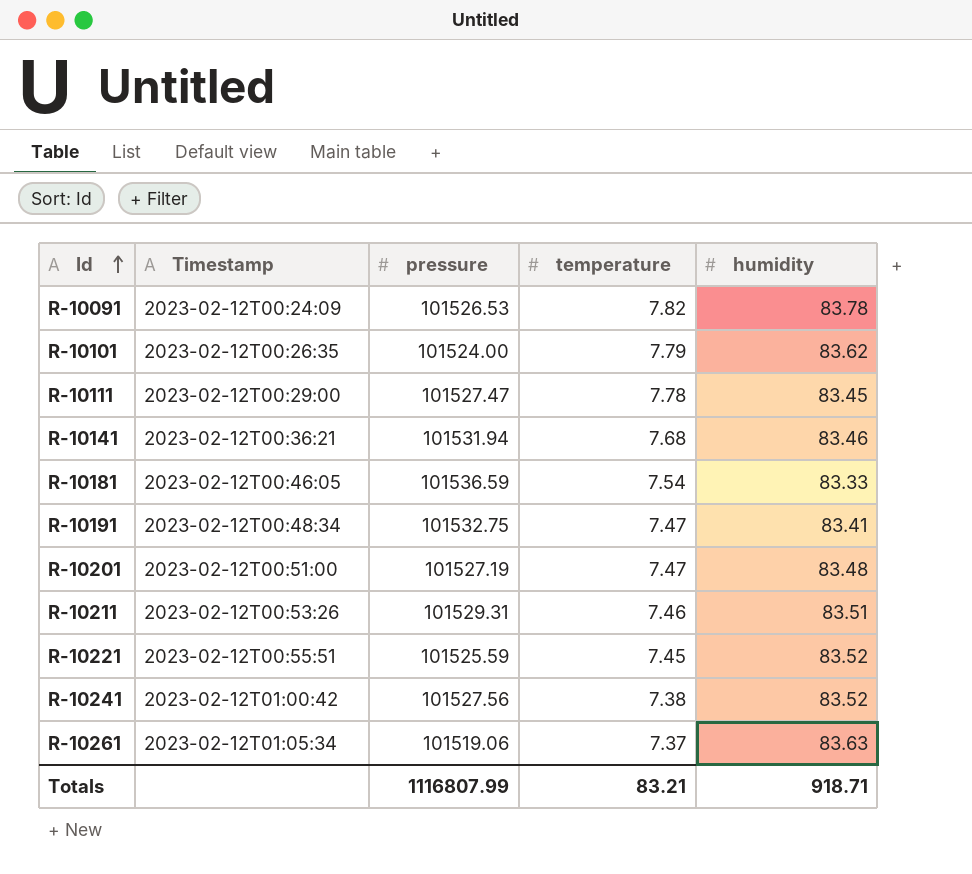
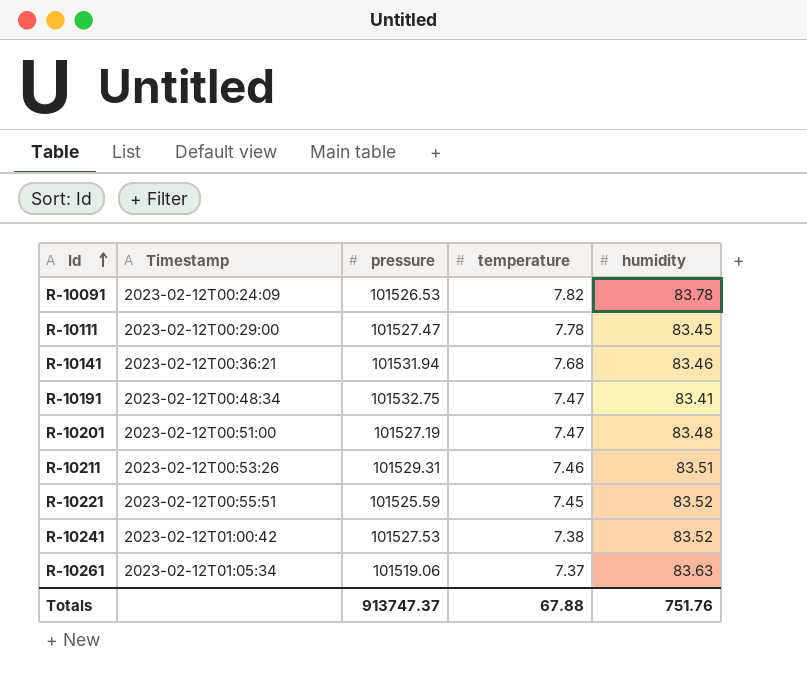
row R-10101: 2023-02-12T00:26:35 | 101524.00 | 7.79 | 83.62 -> none
row R-10181: 2023-02-12T00:46:05 | 101536.59 | 7.54 | 83.33 -> none
R-10241 | pressure: 101527.56 -> 101527.53
Totals | pressure: 1116807.99 -> 913747.37
Totals | temperature: 83.21 -> 67.88
Totals | humidity: 918.71 -> 751.76

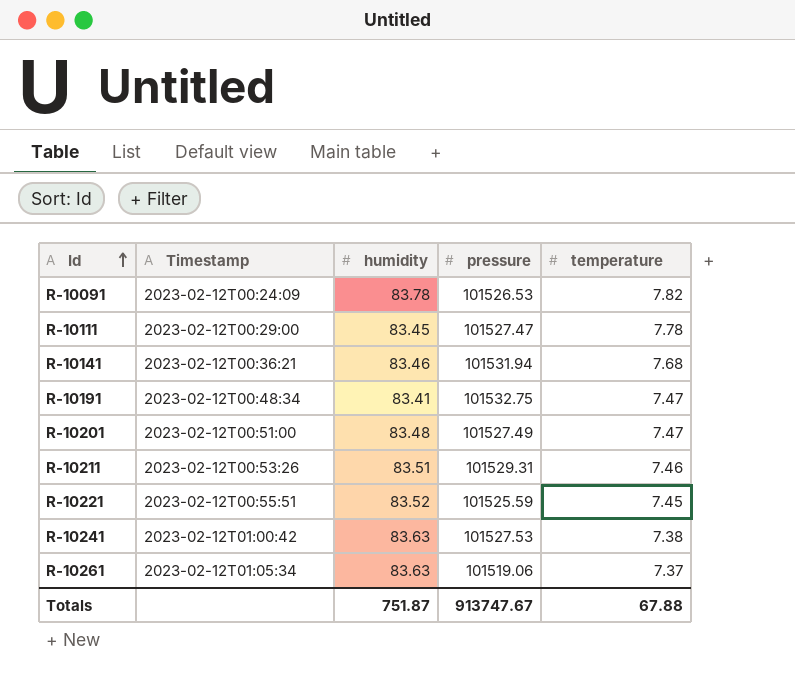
column humidity | position: 5 -> 3
R-10201 | pressure: 101527.19 -> 101527.49
R-10241 | humidity: 83.52 -> 83.63
Totals | humidity: 751.76 -> 751.87
Totals | pressure: 913747.37 -> 913747.67

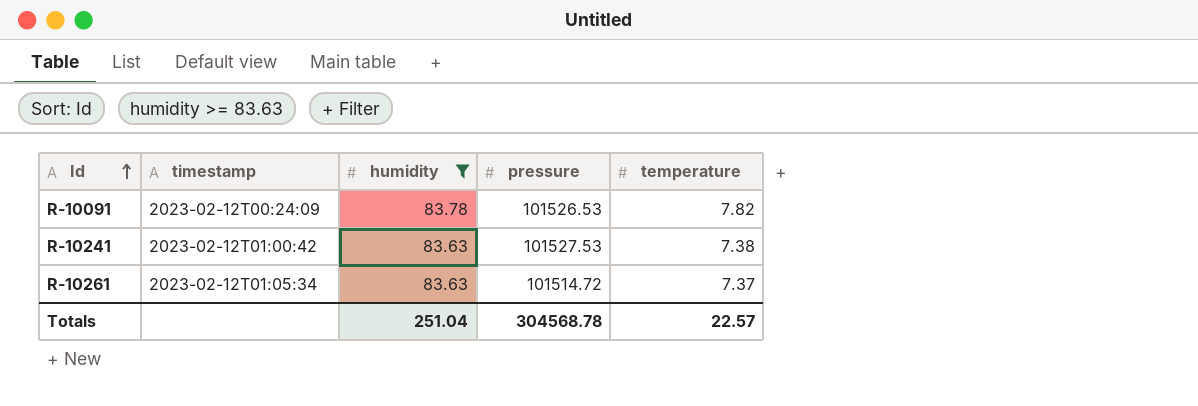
filter: none -> humidity >= 83.63
column name: Timestamp -> timestamp
R-10261 | pressure: 101519.06 -> 101514.72
Totals | humidity: 751.87 -> 251.04
Totals | pressure: 913747.67 -> 304568.78
Totals | temperature: 67.88 -> 22.57

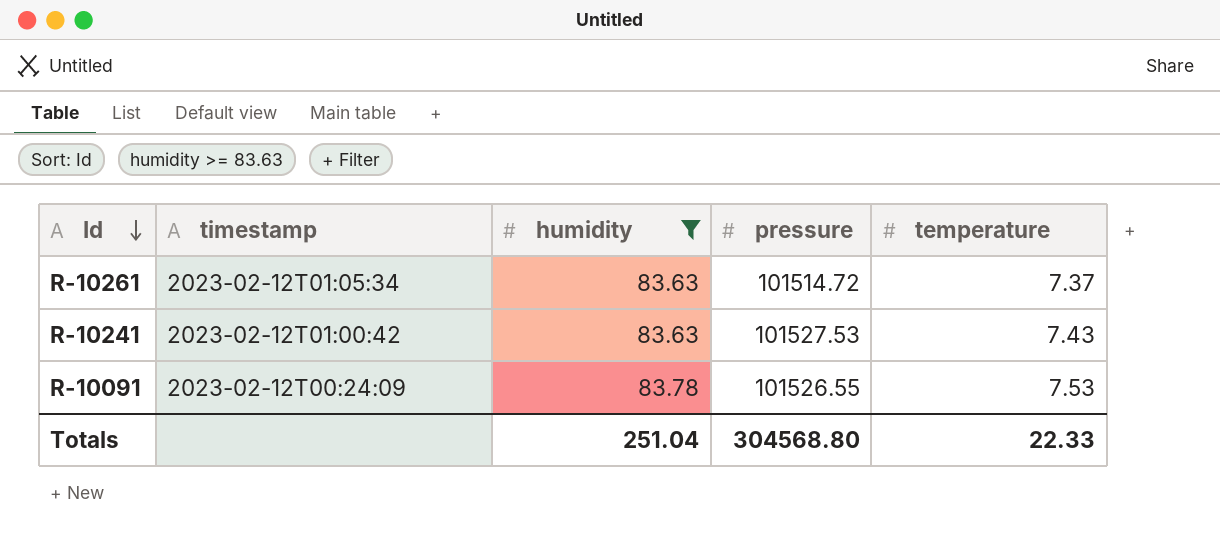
row order: Id ascending -> Id descending
R-10241 | temperature: 7.38 -> 7.43
R-10091 | pressure: 101526.53 -> 101526.55
R-10091 | temperature: 7.82 -> 7.53
Totals | pressure: 304568.78 -> 304568.80
Totals | temperature: 22.57 -> 22.33

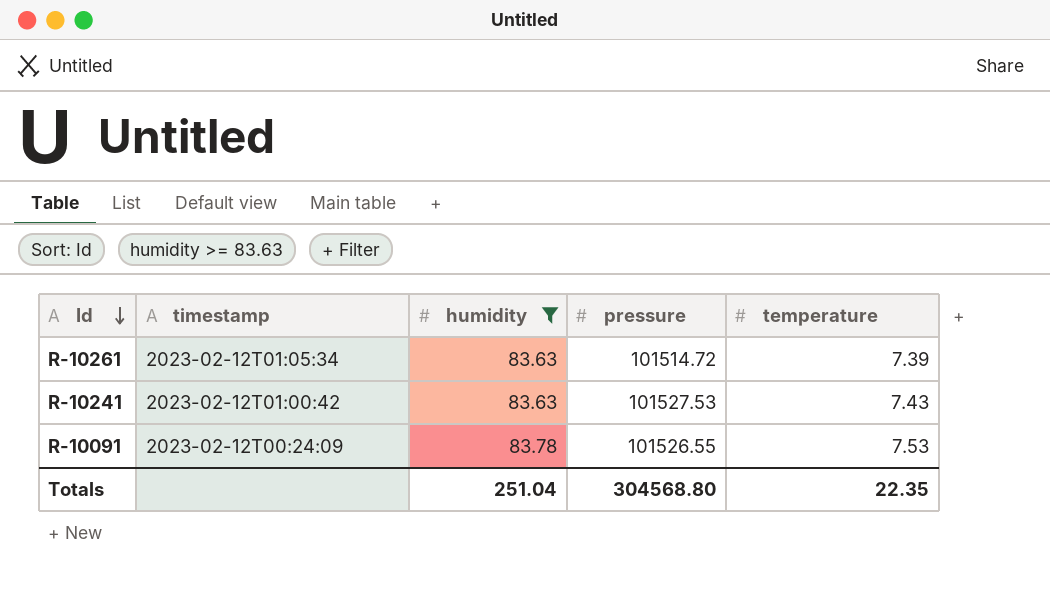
R-10261 | temperature: 7.37 -> 7.39
Totals | temperature: 22.33 -> 22.35

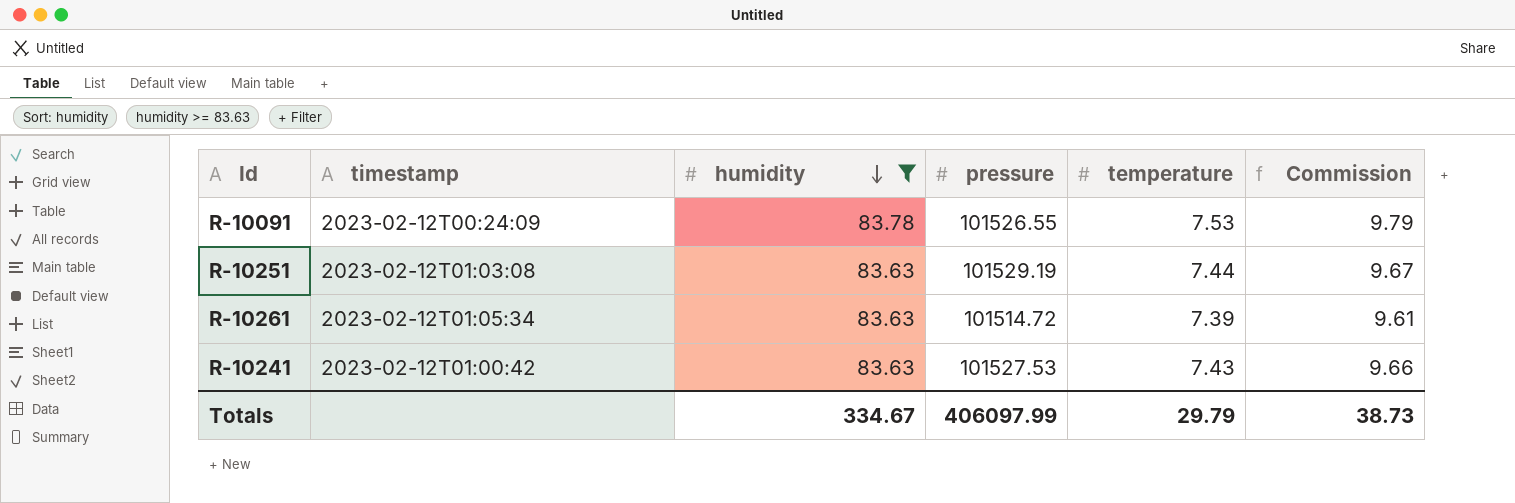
row order: Id descending -> humidity descending
column Commission | formula: none -> [temperature] * 1.3
row R-10251: none -> 2023-02-12T01:03:08 | 83.63 | 101529.19 | 7.44 | 9.67
Totals | humidity: 251.04 -> 334.67
Totals | pressure: 304568.80 -> 406097.99
Totals | temperature: 22.35 -> 29.79

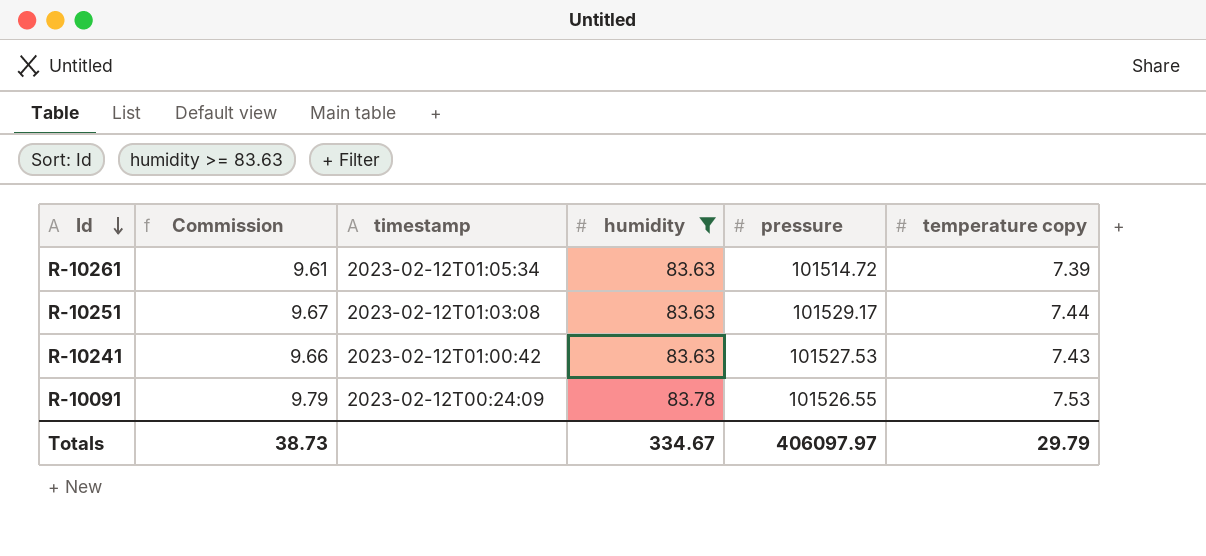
row order: humidity descending -> Id descending
column Commission | position: 6 -> 2
column name: temperature -> temperature copy
R-10251 | pressure: 101529.19 -> 101529.17
Totals | pressure: 406097.99 -> 406097.97

